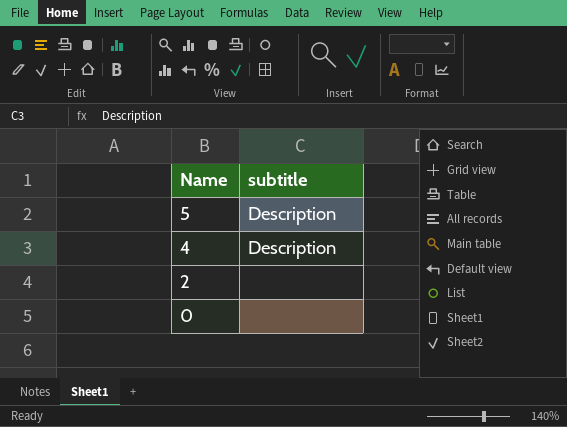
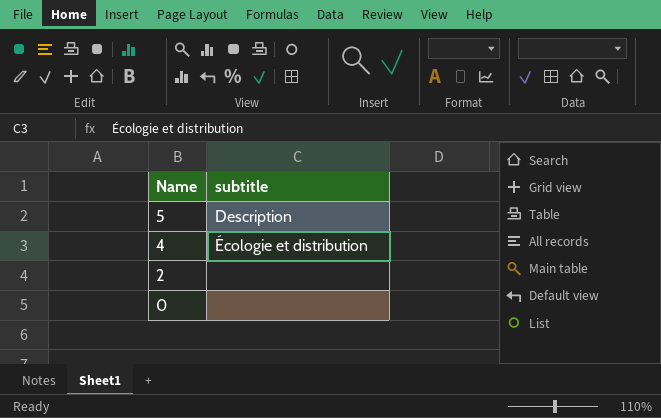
4 | subtitle: Description -> Écologie et distribution

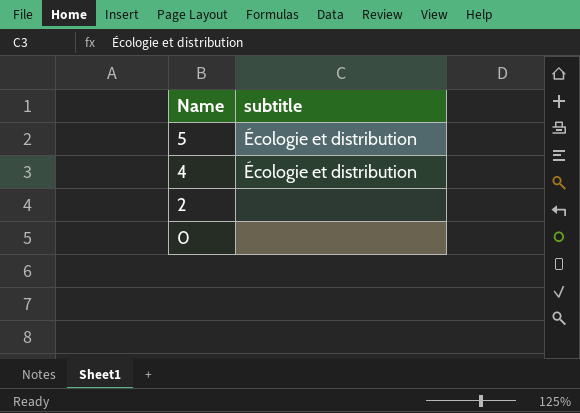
5 | subtitle: Description -> Écologie et distribution

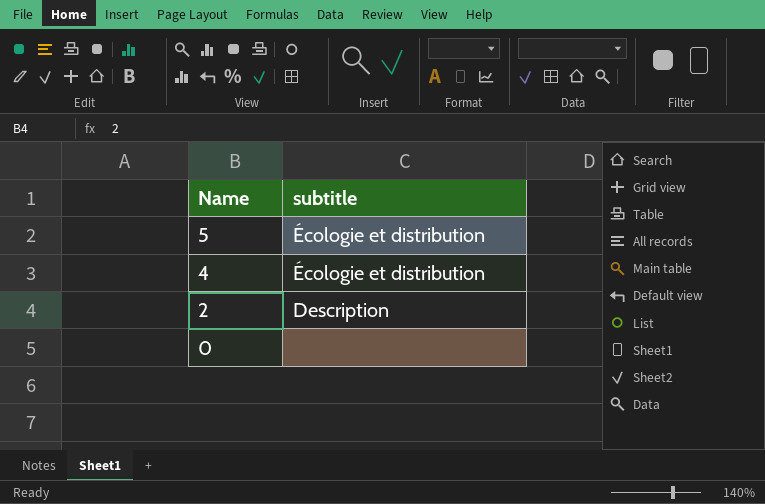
2 | subtitle: none -> Description

